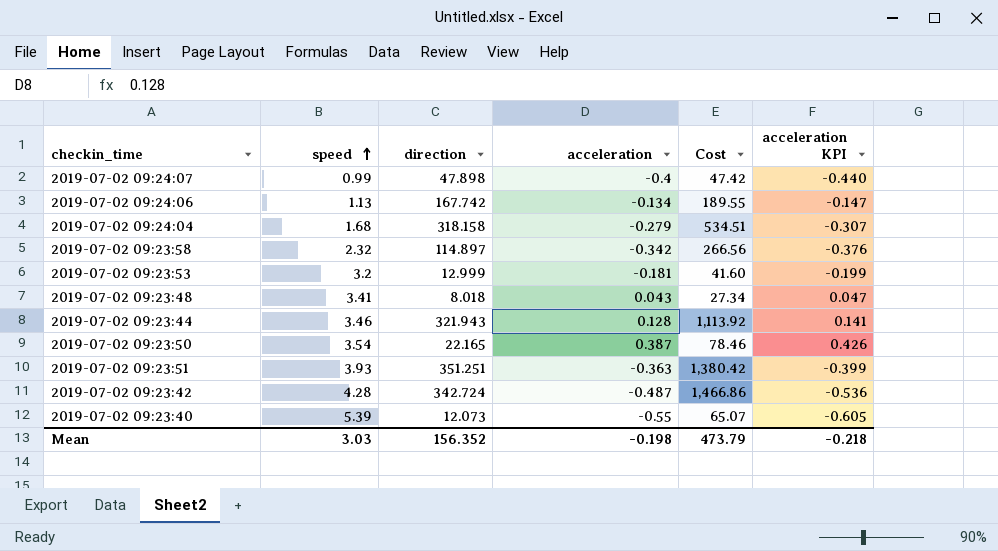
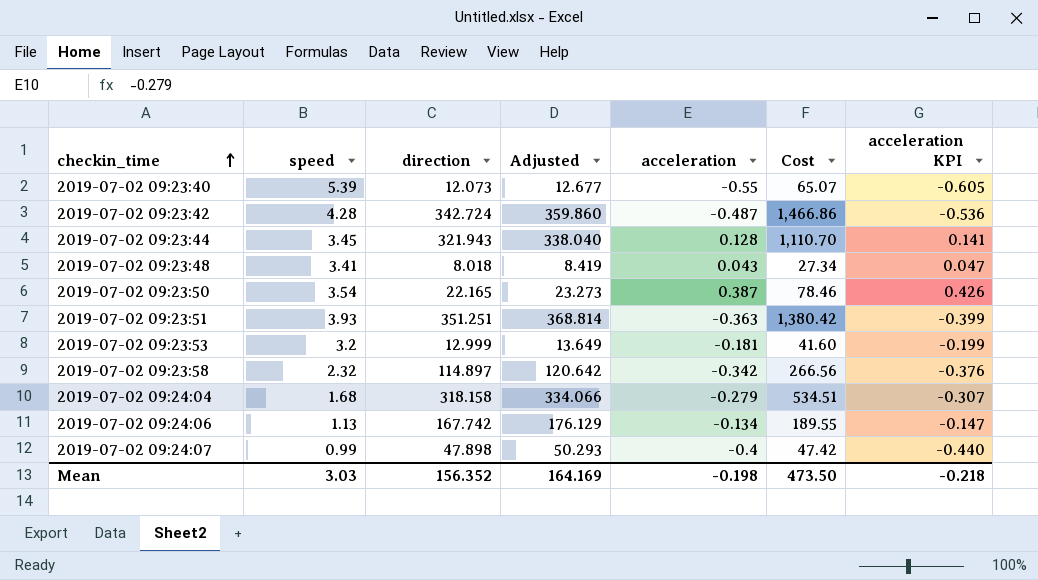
row order: speed ascending -> checkin_time ascending
column Adjusted | formula: none -> [direction] * 1.05
2019-07-02 09:23:44 | speed: 3.46 -> 3.45
2019-07-02 09:23:44 | Cost: 1,113.92 -> 1,110.70
Mean | Cost: 473.79 -> 473.50

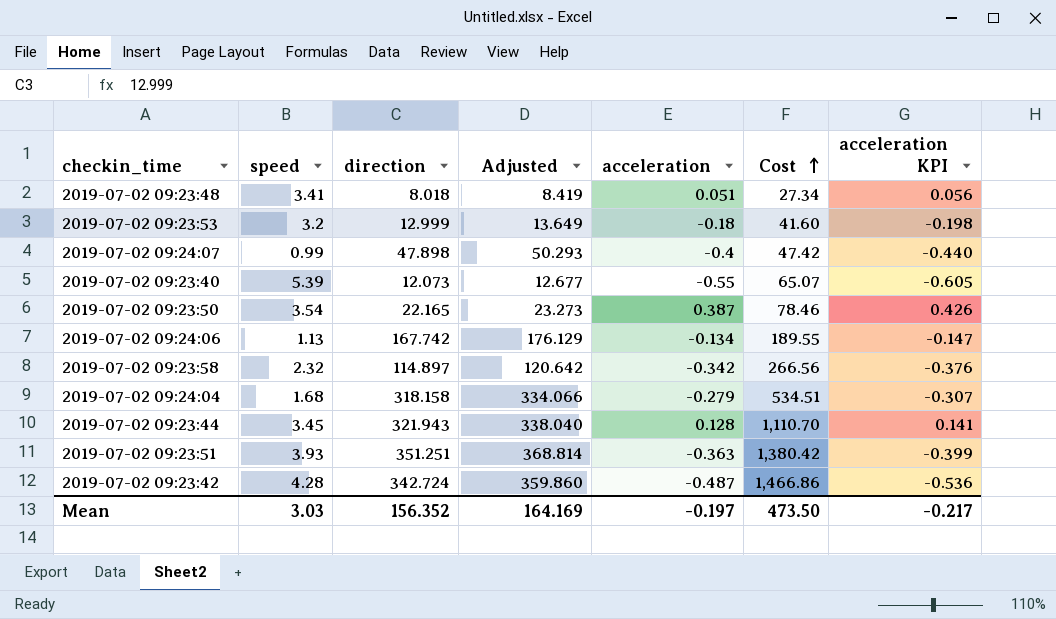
row order: checkin_time ascending -> Cost ascending
2019-07-02 09:23:48 | acceleration: 0.043 -> 0.051
2019-07-02 09:23:48 | acceleration KPI: 0.047 -> 0.056
2019-07-02 09:23:53 | acceleration: -0.181 -> -0.18
2019-07-02 09:23:53 | acceleration KPI: -0.199 -> -0.198
Mean | acceleration: -0.198 -> -0.197
Mean | acceleration KPI: -0.218 -> -0.217

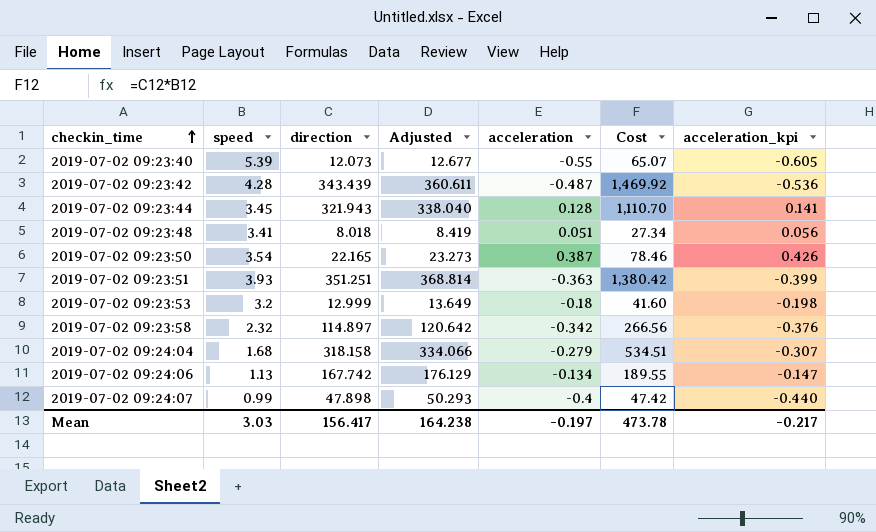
row order: Cost ascending -> checkin_time ascending
column name: acceleration KPI -> acceleration_kpi
2019-07-02 09:23:42 | direction: 342.724 -> 343.439
2019-07-02 09:23:42 | Adjusted: 359.860 -> 360.611
2019-07-02 09:23:42 | Cost: 1,466.86 -> 1,469.92
Mean | direction: 156.352 -> 156.417
Mean | Adjusted: 164.169 -> 164.238
Mean | Cost: 473.50 -> 473.78

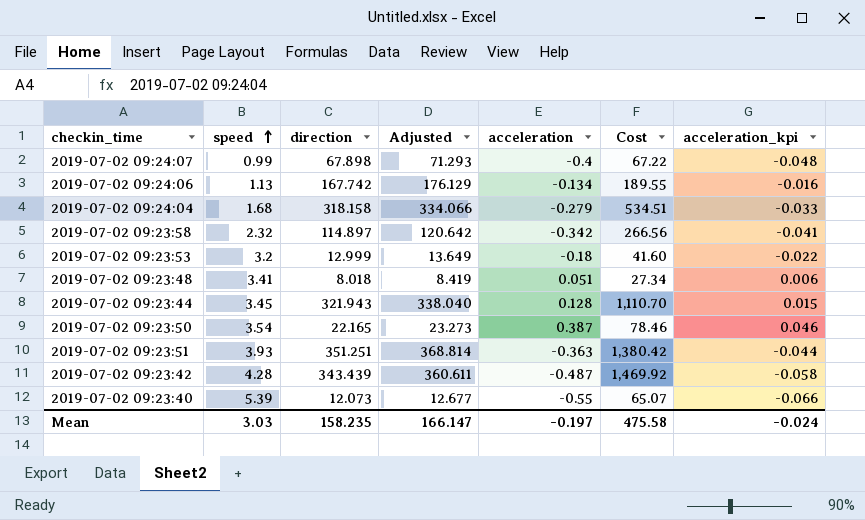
row order: checkin_time ascending -> speed ascending
column acceleration_kpi | formula: [acceleration] * 1.1 -> [acceleration] * 0.12
2019-07-02 09:24:07 | direction: 47.898 -> 67.898
2019-07-02 09:24:07 | Adjusted: 50.293 -> 71.293
2019-07-02 09:24:07 | Cost: 47.42 -> 67.22
Mean | direction: 156.417 -> 158.235
Mean | Adjusted: 164.238 -> 166.147
Mean | Cost: 473.78 -> 475.58
Mean | acceleration_kpi: -0.217 -> -0.024

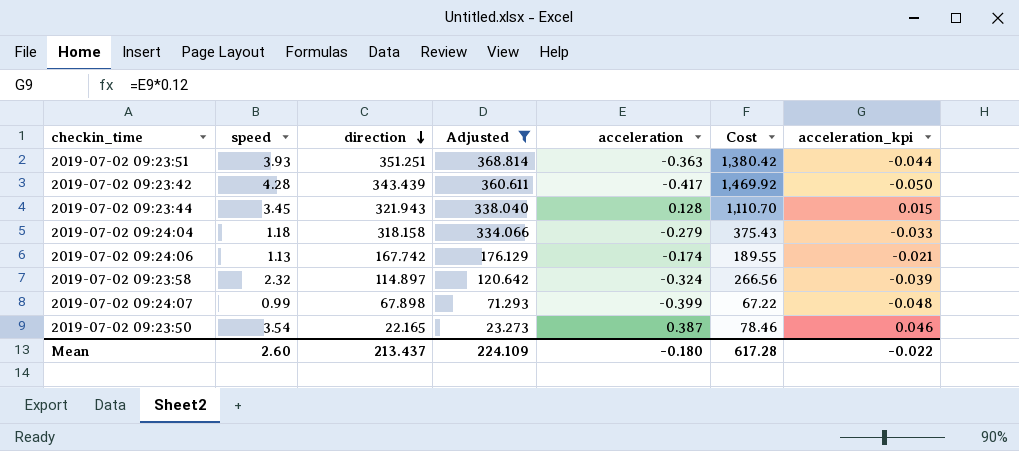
filter: none -> Adjusted >= 23.273
row order: speed ascending -> direction descending
2019-07-02 09:23:42 | acceleration: -0.487 -> -0.417
2019-07-02 09:23:42 | acceleration_kpi: -0.058 -> -0.050
2019-07-02 09:24:04 | speed: 1.68 -> 1.18
2019-07-02 09:24:04 | Cost: 534.51 -> 375.43
2019-07-02 09:24:06 | acceleration: -0.134 -> -0.174
2019-07-02 09:24:06 | acceleration_kpi: -0.016 -> -0.021
2019-07-02 09:23:58 | acceleration: -0.342 -> -0.324
2019-07-02 09:23:58 | acceleration_kpi: -0.041 -> -0.039
2019-07-02 09:24:07 | acceleration: -0.4 -> -0.399
Mean | speed: 3.03 -> 2.60
Mean | direction: 158.235 -> 213.437
Mean | Adjusted: 166.147 -> 224.109
Mean | acceleration: -0.197 -> -0.180
Mean | Cost: 475.58 -> 617.28
Mean | acceleration_kpi: -0.024 -> -0.022

